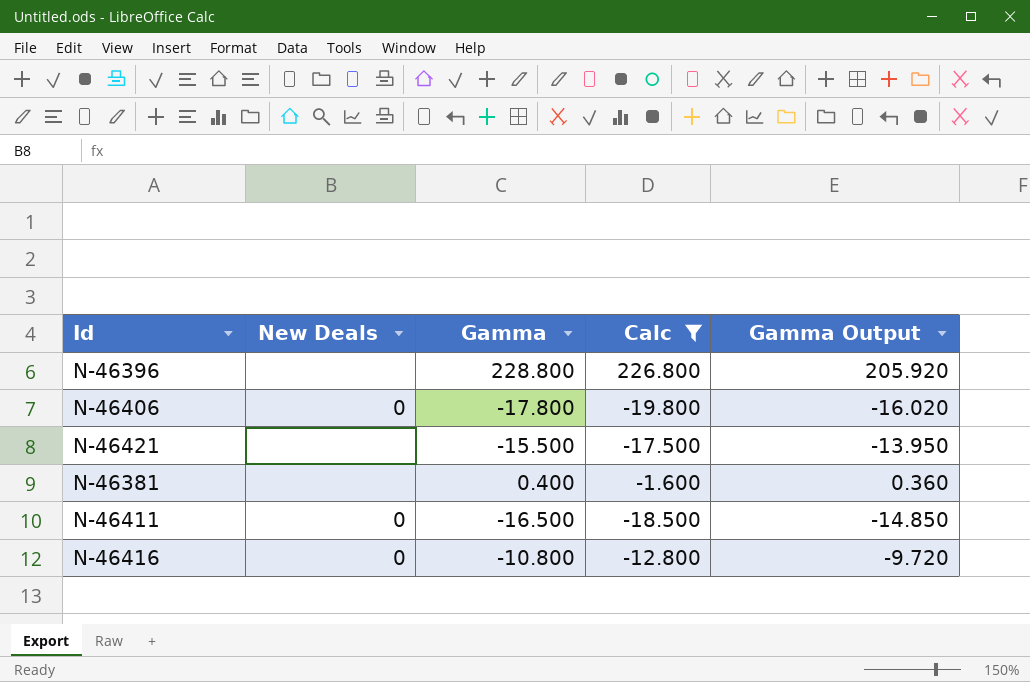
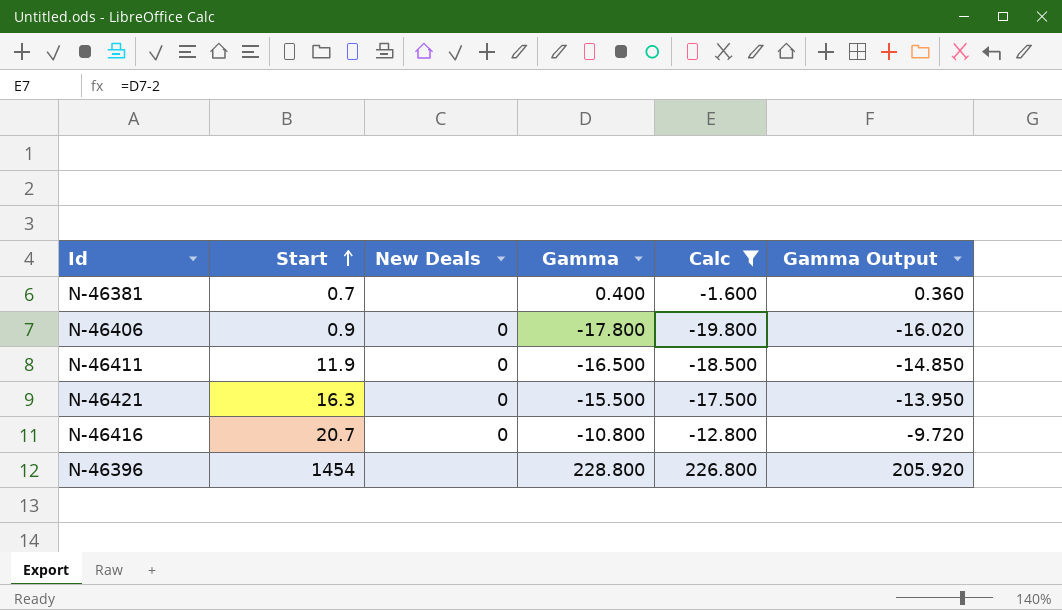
row order: none -> Start ascending
column Start | position: none -> 2
N-46421 | New Deals: none -> 0

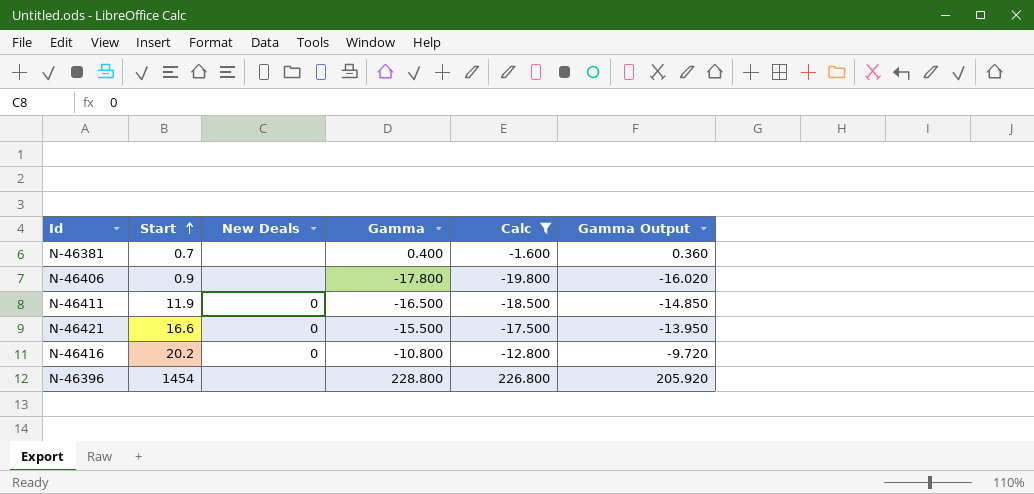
N-46406 | New Deals: 0 -> none
N-46421 | Start: 16.3 -> 16.6
N-46416 | Start: 20.7 -> 20.2

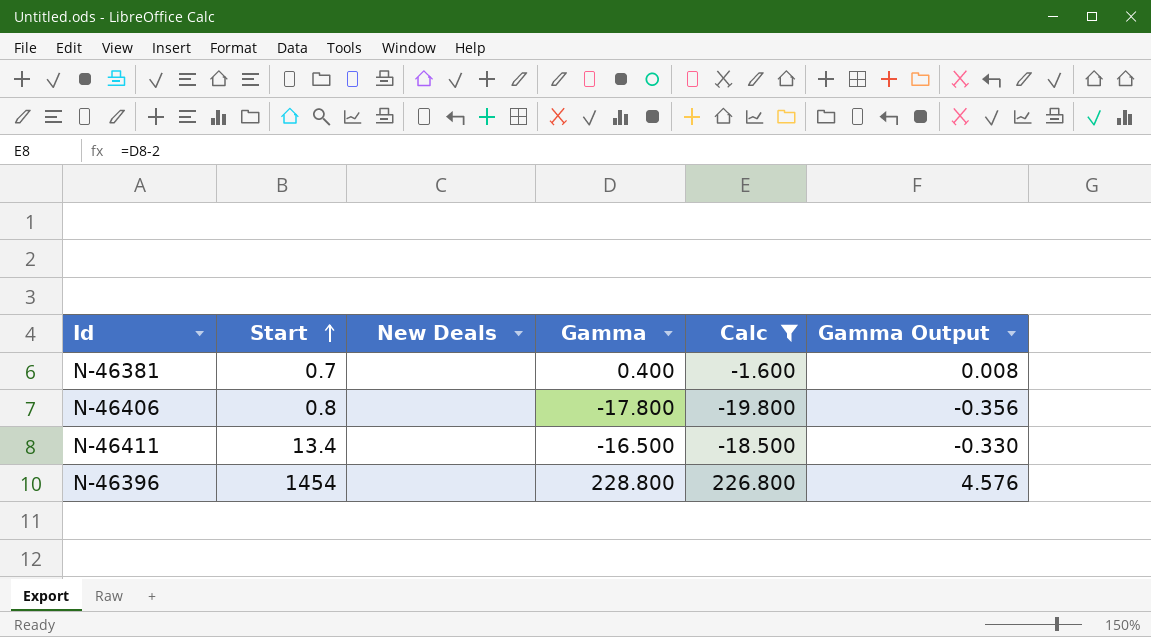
column Gamma Output | formula: [Gamma] * 0.9 -> [Gamma] * 0.02
row N-46421: 16.6 | 0 | -15.500 | -17.500 | -13.950 -> none
row N-46416: 20.2 | 0 | -10.800 | -12.800 | -9.720 -> none
N-46406 | Start: 0.9 -> 0.8
N-46411 | Start: 11.9 -> 13.4
N-46411 | New Deals: 0 -> none

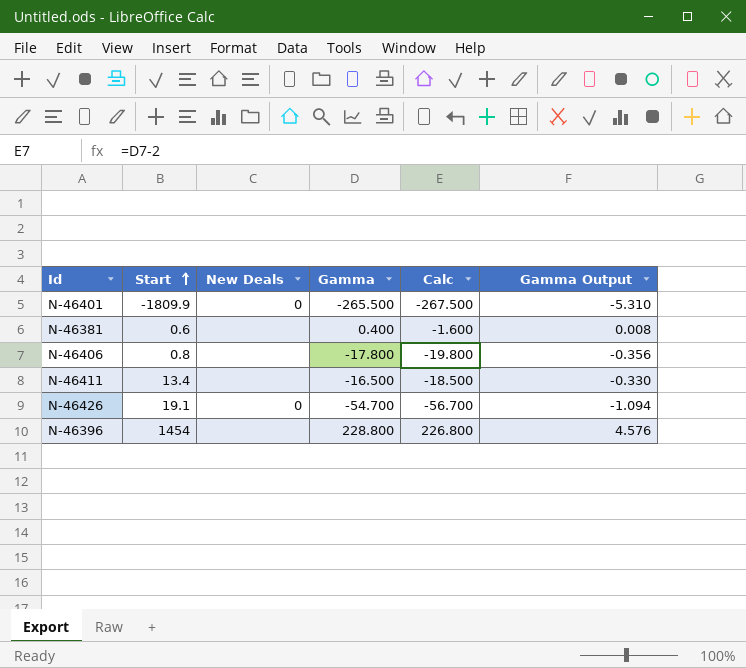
filter: Calc >= -19.800 -> none
N-46381 | Start: 0.7 -> 0.6

